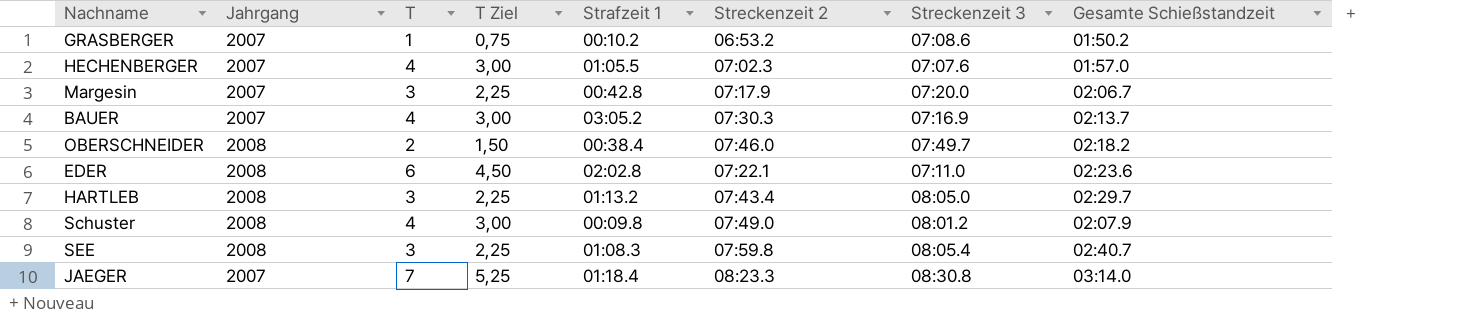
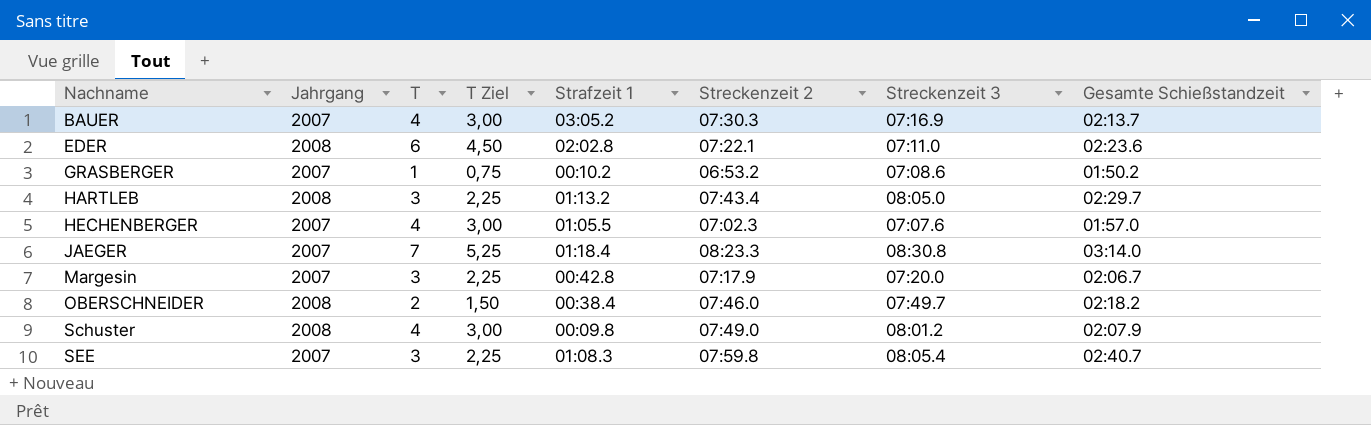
row order: none -> Nachname ascending
SEE | Jahrgang: 2008 -> 2007

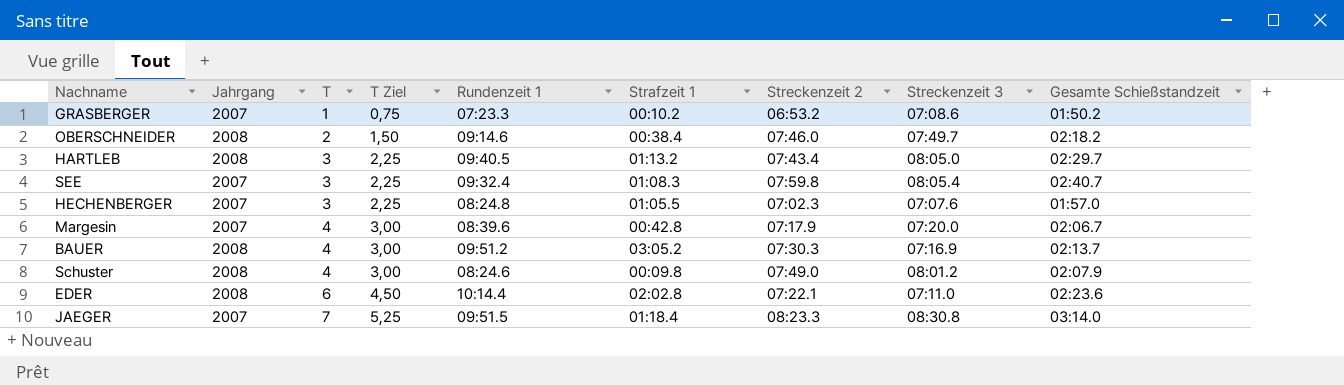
row order: Nachname ascending -> T ascending
column Rundenzeit 1 | position: none -> 5
HECHENBERGER | T: 4 -> 3
HECHENBERGER | T Ziel: 3,00 -> 2,25
Margesin | T: 3 -> 4
Margesin | T Ziel: 2,25 -> 3,00
BAUER | Jahrgang: 2007 -> 2008

